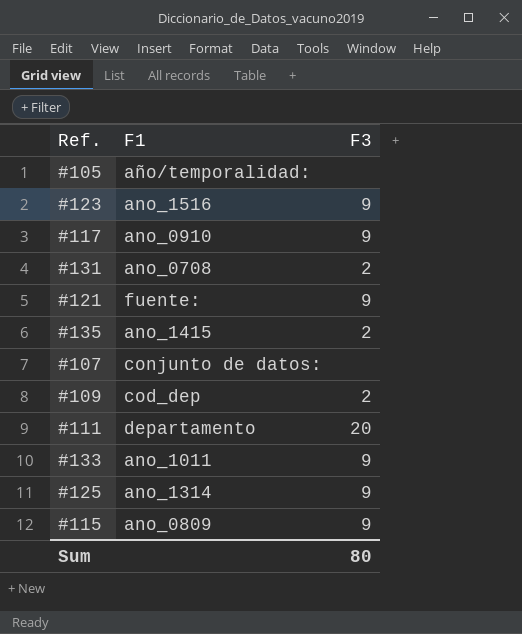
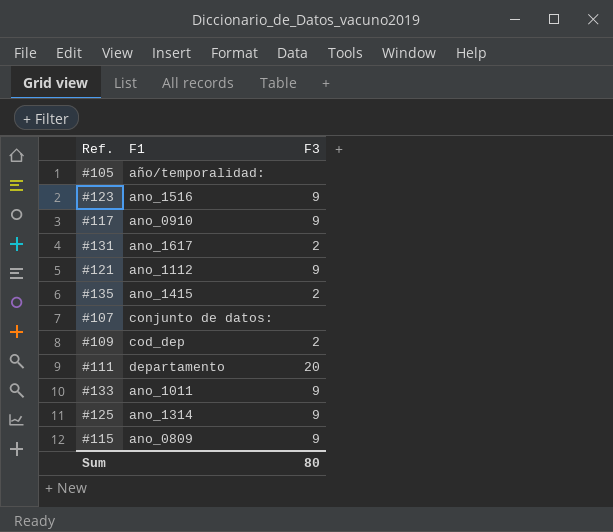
#131 | F1: ano_0708 -> ano_1617
#121 | F1: fuente: -> ano_1112

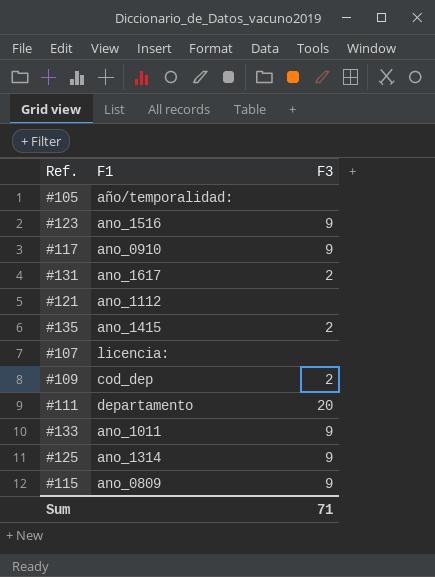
#121 | F3: 9 -> none
#107 | F1: conjunto de datos: -> licencia:
Sum | F3: 80 -> 71

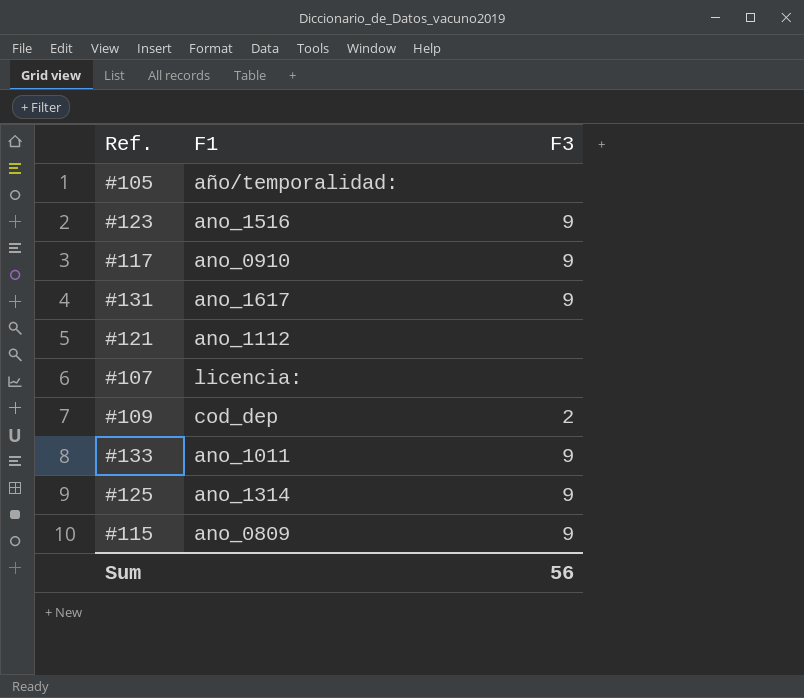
row #135: ano_1415 | 2 -> none
row #111: departamento | 20 -> none
#131 | F3: 2 -> 9
Sum | F3: 71 -> 56

